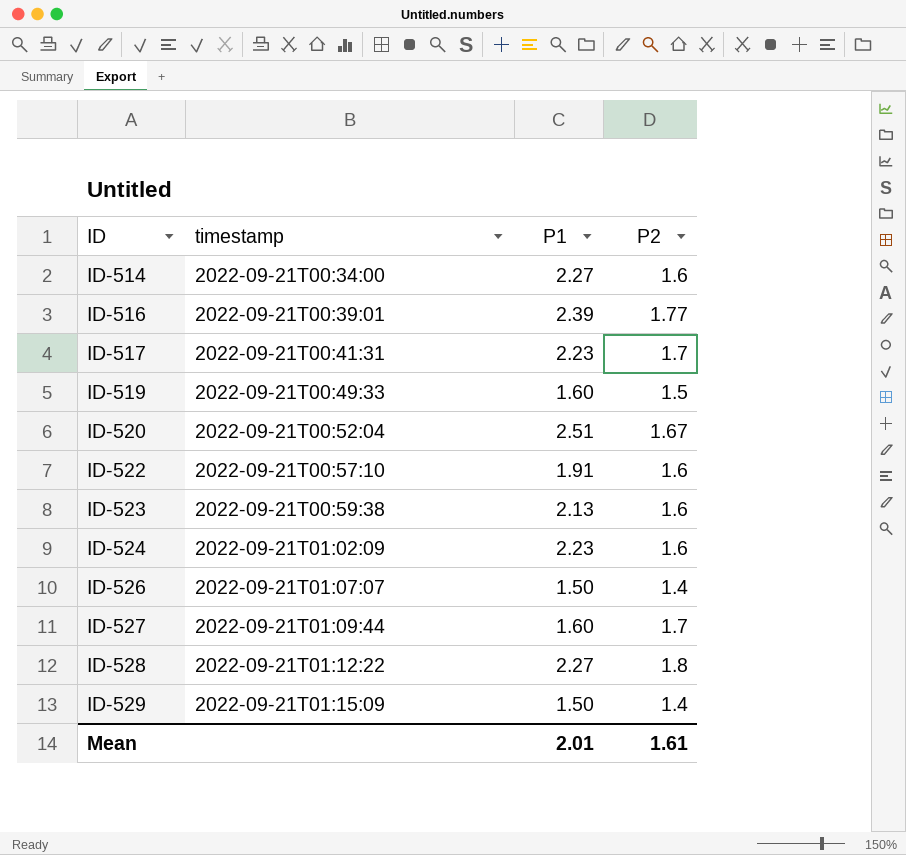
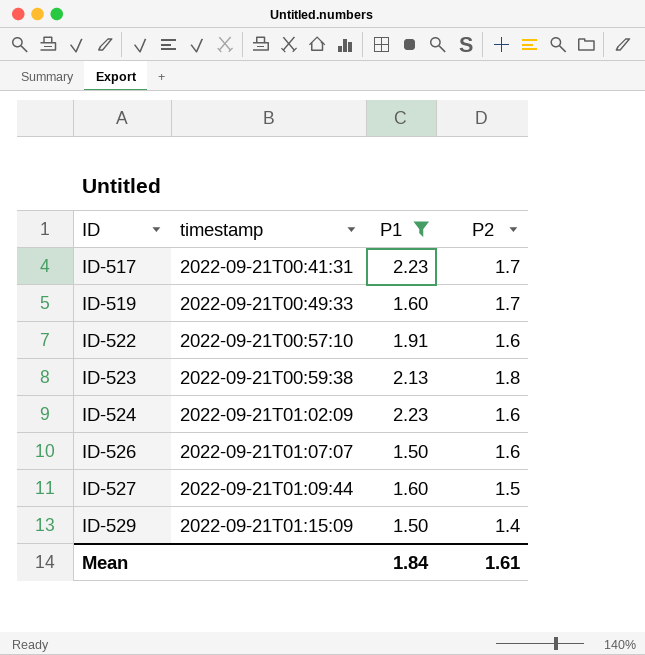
filter: none -> P1 <= 2.23
ID-519 | P2: 1.5 -> 1.7
ID-523 | P2: 1.6 -> 1.8
ID-526 | P2: 1.4 -> 1.6
ID-527 | P2: 1.7 -> 1.5
Mean | P1: 2.01 -> 1.84

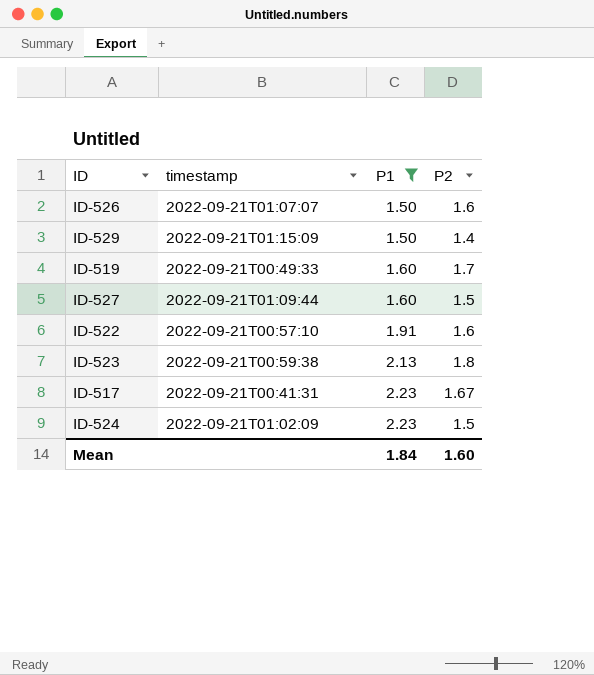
row order: ID ascending -> P1 ascending
ID-517 | P2: 1.7 -> 1.67
ID-524 | P2: 1.6 -> 1.5
Mean | P2: 1.61 -> 1.60

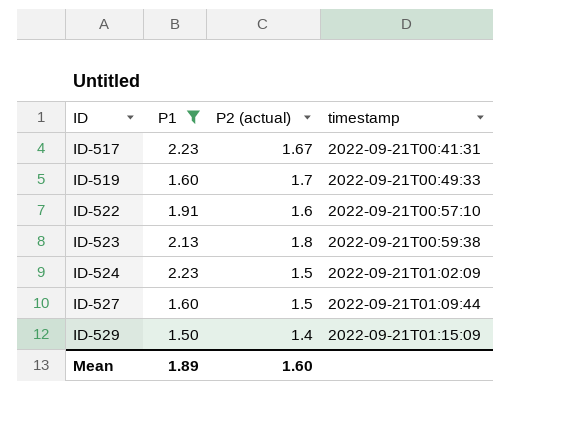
row order: P1 ascending -> ID ascending
column name: P2 -> P2 (actual)
column timestamp | position: 2 -> 4
row ID-526: 2022-09-21T01:07:07 | 1.50 | 1.6 -> none
Mean | P1: 1.84 -> 1.89

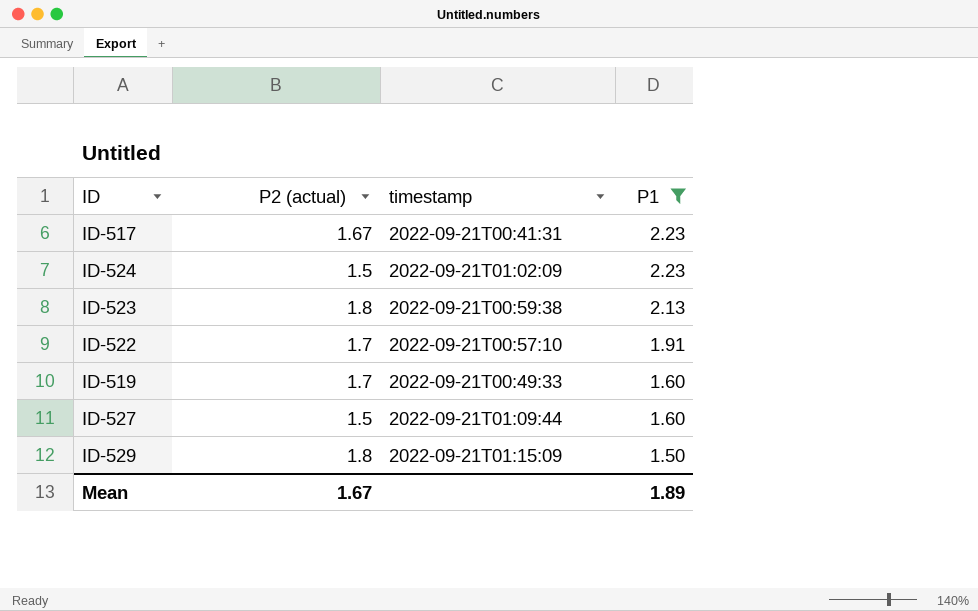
row order: ID ascending -> P1 descending
column P1 | position: 2 -> 4
ID-522 | P2 (actual): 1.6 -> 1.7
ID-529 | P2 (actual): 1.4 -> 1.8
Mean | P2 (actual): 1.60 -> 1.67

